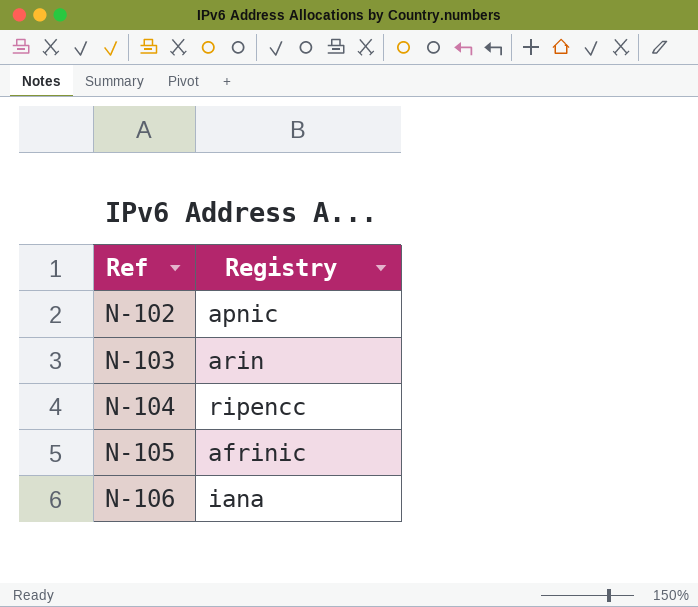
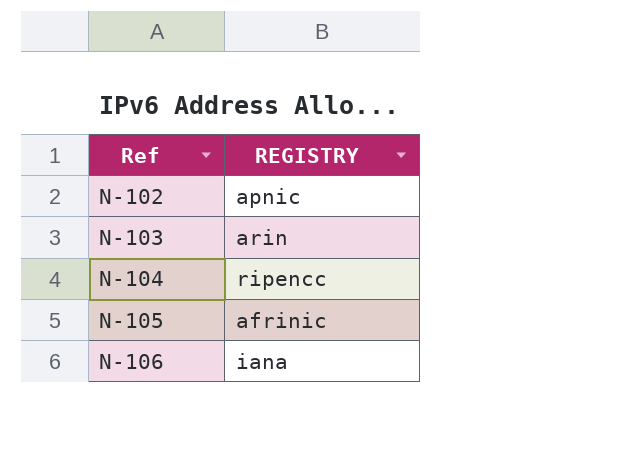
column name: Registry -> REGISTRY

